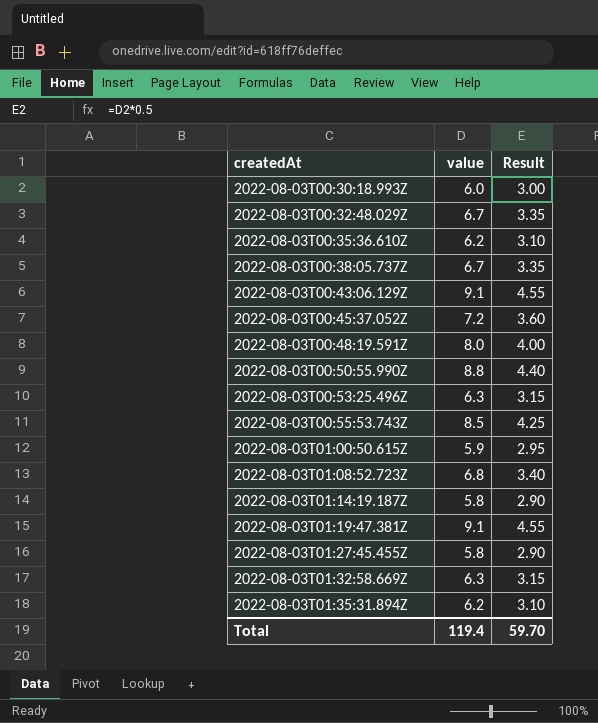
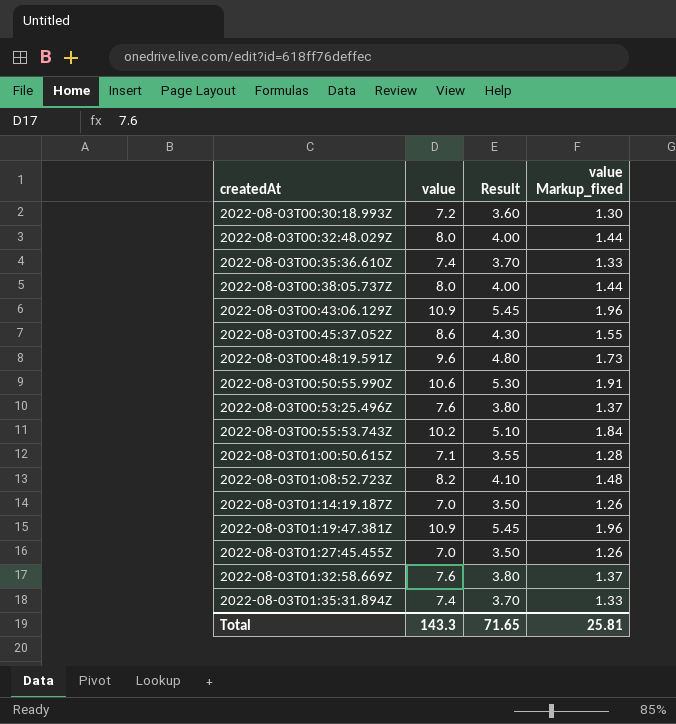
column value Markup_fixed | formula: none -> [value] * 0.18
2022-08-03T00:30:18.993Z | value: 6.0 -> 7.2
2022-08-03T00:30:18.993Z | Result: 3.00 -> 3.60
2022-08-03T00:32:48.029Z | value: 6.7 -> 8.0
2022-08-03T00:32:48.029Z | Result: 3.35 -> 4.00
2022-08-03T00:35:36.610Z | value: 6.2 -> 7.4
2022-08-03T00:35:36.610Z | Result: 3.10 -> 3.70
2022-08-03T00:38:05.737Z | value: 6.7 -> 8.0
2022-08-03T00:38:05.737Z | Result: 3.35 -> 4.00
2022-08-03T00:43:06.129Z | value: 9.1 -> 10.9
2022-08-03T00:43:06.129Z | Result: 4.55 -> 5.45
2022-08-03T00:45:37.052Z | value: 7.2 -> 8.6
2022-08-03T00:45:37.052Z | Result: 3.60 -> 4.30
2022-08-03T00:48:19.591Z | value: 8.0 -> 9.6
2022-08-03T00:48:19.591Z | Result: 4.00 -> 4.80
2022-08-03T00:50:55.990Z | value: 8.8 -> 10.6
2022-08-03T00:50:55.990Z | Result: 4.40 -> 5.30
2022-08-03T00:53:25.496Z | value: 6.3 -> 7.6
2022-08-03T00:53:25.496Z | Result: 3.15 -> 3.80
2022-08-03T00:55:53.743Z | value: 8.5 -> 10.2
2022-08-03T00:55:53.743Z | Result: 4.25 -> 5.10
2022-08-03T01:00:50.615Z | value: 5.9 -> 7.1
2022-08-03T01:00:50.615Z | Result: 2.95 -> 3.55
2022-08-03T01:08:52.723Z | value: 6.8 -> 8.2
2022-08-03T01:08:52.723Z | Result: 3.40 -> 4.10
2022-08-03T01:14:19.187Z | value: 5.8 -> 7.0
2022-08-03T01:14:19.187Z | Result: 2.90 -> 3.50
2022-08-03T01:19:47.381Z | value: 9.1 -> 10.9
2022-08-03T01:19:47.381Z | Result: 4.55 -> 5.45
2022-08-03T01:27:45.455Z | value: 5.8 -> 7.0
2022-08-03T01:27:45.455Z | Result: 2.90 -> 3.50
2022-08-03T01:32:58.669Z | value: 6.3 -> 7.6
2022-08-03T01:32:58.669Z | Result: 3.15 -> 3.80
2022-08-03T01:35:31.894Z | value: 6.2 -> 7.4
2022-08-03T01:35:31.894Z | Result: 3.10 -> 3.70
Total | value: 119.4 -> 143.3
Total | Result: 59.70 -> 71.65

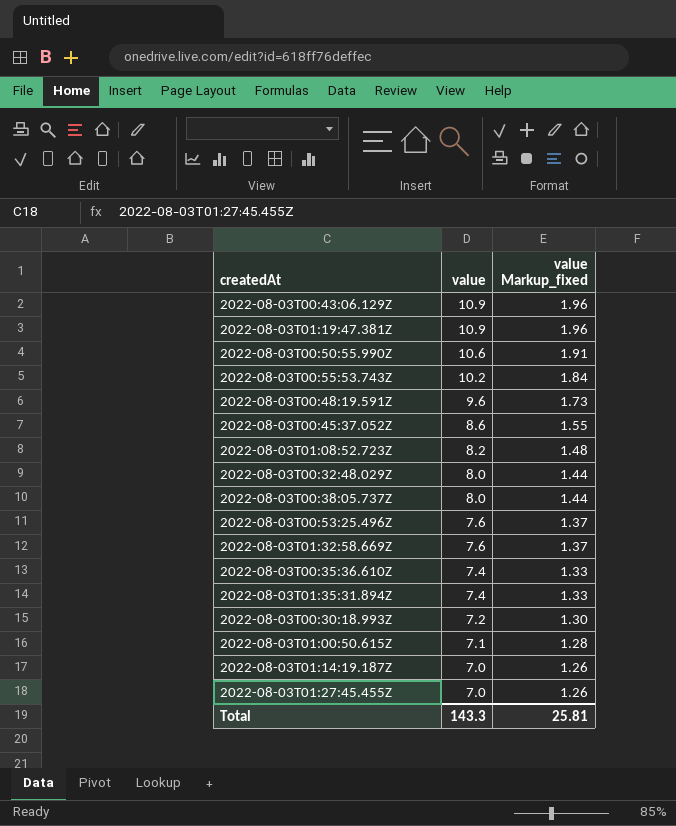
row order: createdAt ascending -> value descending
column Result | formula: [value] * 0.5 -> none

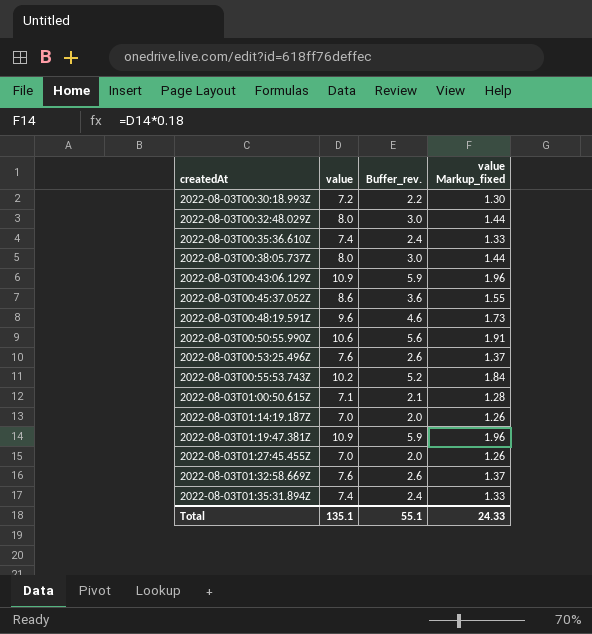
row order: value descending -> createdAt ascending
column Buffer_rev. | formula: none -> [value] - 5
row 2022-08-03T01:08:52.723Z: 8.2 | 1.48 -> none
Total | value: 143.3 -> 135.1
Total | value Markup_fixed: 25.81 -> 24.33

